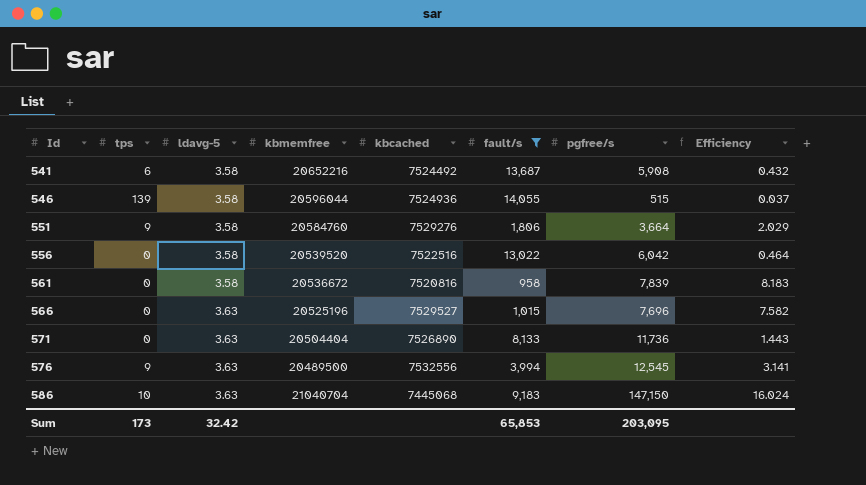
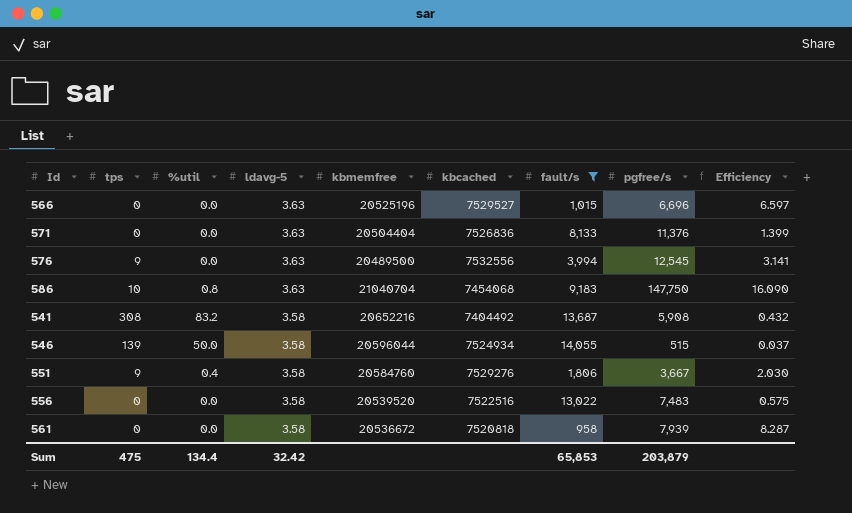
row order: Id ascending -> ldavg-5 descending
column %util | position: none -> 3
566 | pgfree/s: 7,696 -> 6,696
566 | Efficiency: 7.582 -> 6.597
571 | kbcached: 7526890 -> 7526836
571 | pgfree/s: 11,736 -> 11,376
571 | Efficiency: 1.443 -> 1.399
586 | kbcached: 7445068 -> 7454068
586 | pgfree/s: 147,150 -> 147,750
586 | Efficiency: 16.024 -> 16.090
541 | tps: 6 -> 308
541 | kbcached: 7524492 -> 7404492
546 | kbcached: 7524936 -> 7524934
551 | pgfree/s: 3,664 -> 3,667
551 | Efficiency: 2.029 -> 2.030
556 | pgfree/s: 6,042 -> 7,483
556 | Efficiency: 0.464 -> 0.575
561 | kbcached: 7520816 -> 7520818
561 | pgfree/s: 7,839 -> 7,939
561 | Efficiency: 8.183 -> 8.287
Sum | tps: 173 -> 475
Sum | pgfree/s: 203,095 -> 203,879

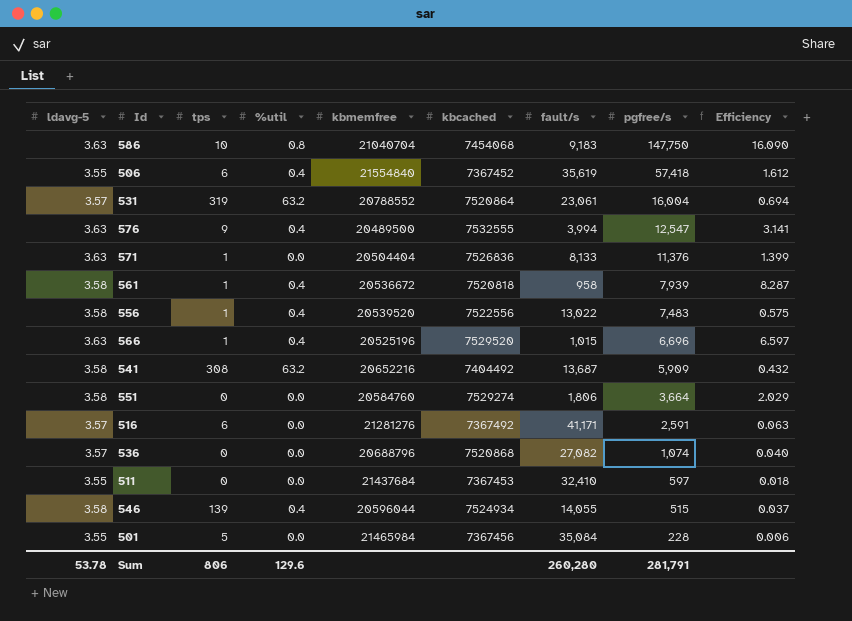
filter: fault/s <= 14,055 -> none
row order: ldavg-5 descending -> pgfree/s descending
column ldavg-5 | position: 4 -> 1
576 | %util: 0.0 -> 0.4
576 | kbcached: 7532556 -> 7532555
576 | pgfree/s: 12,545 -> 12,547
571 | tps: 0 -> 1
561 | tps: 0 -> 1
561 | %util: 0.0 -> 0.4
556 | tps: 0 -> 1
556 | %util: 0.0 -> 0.4
556 | kbcached: 7522516 -> 7522556
566 | tps: 0 -> 1
566 | %util: 0.0 -> 0.4
566 | kbcached: 7529527 -> 7529520
541 | %util: 83.2 -> 63.2
541 | pgfree/s: 5,908 -> 5,909
551 | tps: 9 -> 0
551 | %util: 0.4 -> 0.0
551 | kbcached: 7529276 -> 7529274
551 | pgfree/s: 3,667 -> 3,664
551 | Efficiency: 2.030 -> 2.029
546 | %util: 50.0 -> 0.4
Sum | ldavg-5: 32.42 -> 53.78
Sum | tps: 475 -> 806
Sum | %util: 134.4 -> 129.6
Sum | fault/s: 65,853 -> 260,280
Sum | pgfree/s: 203,879 -> 281,791

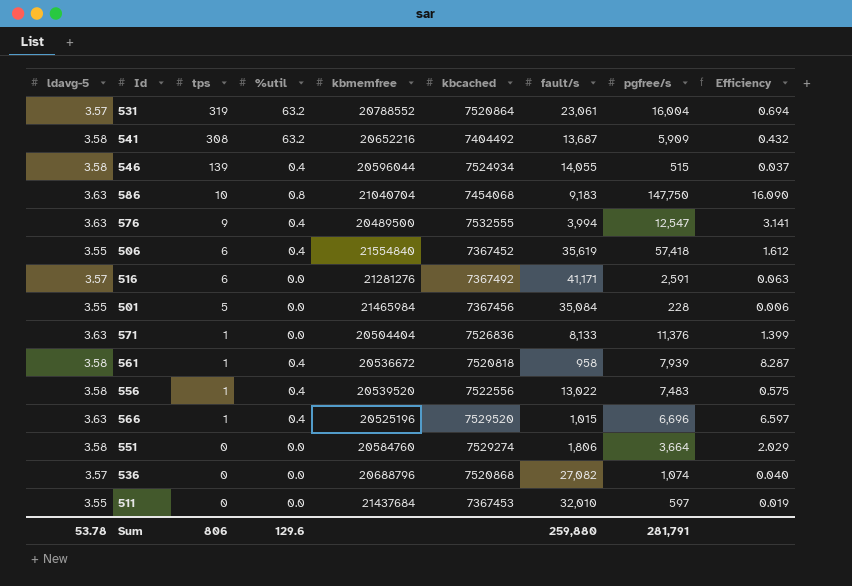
row order: pgfree/s descending -> tps descending
511 | fault/s: 32,410 -> 32,010
511 | Efficiency: 0.018 -> 0.019
Sum | fault/s: 260,280 -> 259,880

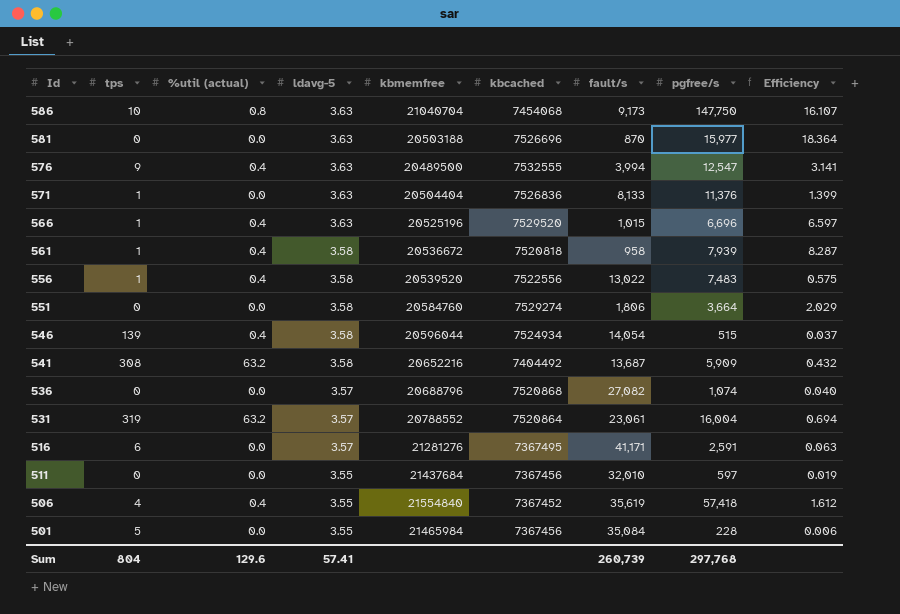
row order: tps descending -> Id descending
column name: %util -> %util (actual)
column ldavg-5 | position: 1 -> 4
586 | fault/s: 9,183 -> 9,173
586 | Efficiency: 16.090 -> 16.107
row 581: none -> 0 | 0.0 | 3.63 | 20503188 | 7526696 | 870 | 15,977 | 18.364
546 | fault/s: 14,055 -> 14,054
516 | kbcached: 7367492 -> 7367495
511 | kbcached: 7367453 -> 7367456
506 | tps: 6 -> 4
Sum | tps: 806 -> 804
Sum | ldavg-5: 53.78 -> 57.41
Sum | fault/s: 259,880 -> 260,739
Sum | pgfree/s: 281,791 -> 297,768

